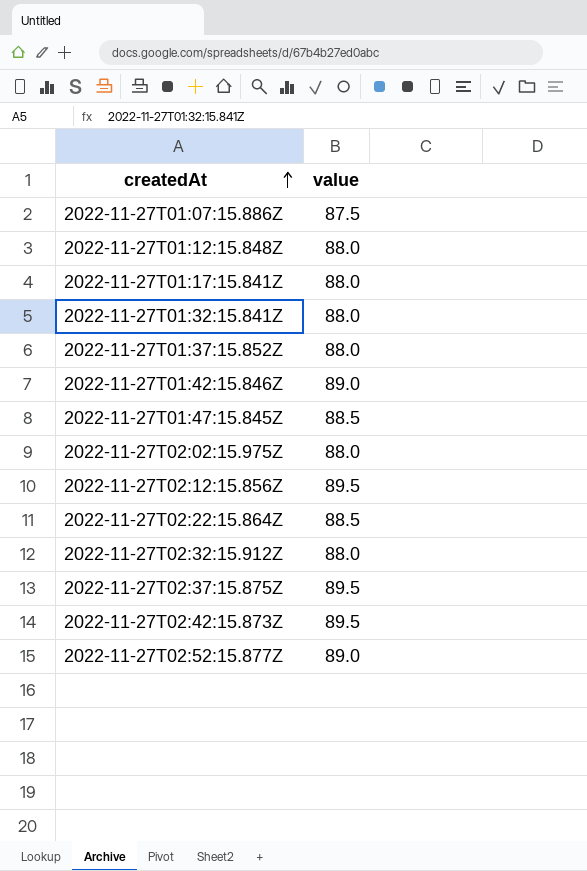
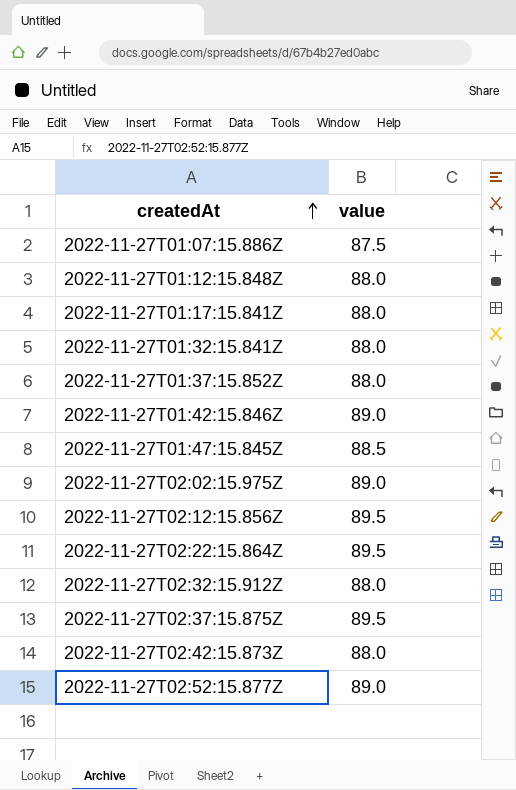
2022-11-27T02:02:15.975Z | value: 88.0 -> 89.0
2022-11-27T02:22:15.864Z | value: 88.5 -> 89.5
2022-11-27T02:42:15.873Z | value: 89.5 -> 88.0

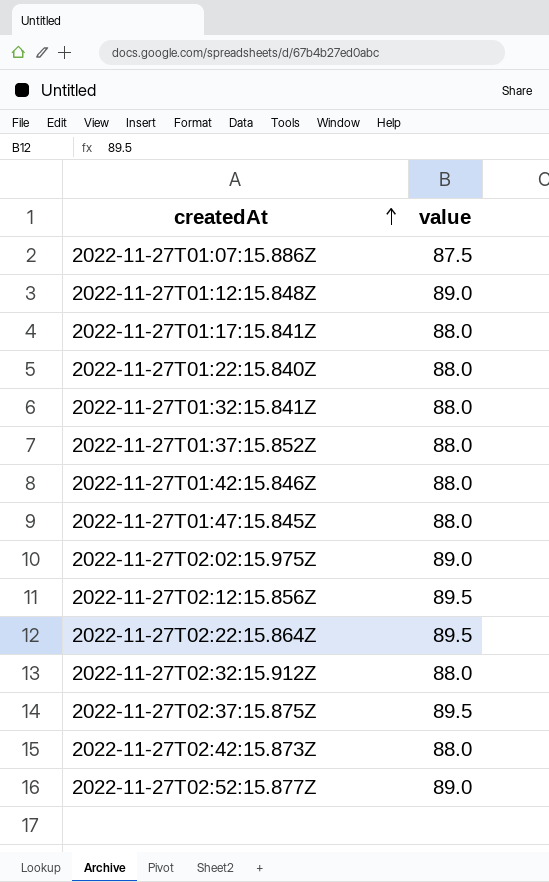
2022-11-27T01:12:15.848Z | value: 88.0 -> 89.0
row 2022-11-27T01:22:15.840Z: none -> 88.0
2022-11-27T01:42:15.846Z | value: 89.0 -> 88.0
2022-11-27T01:47:15.845Z | value: 88.5 -> 88.0

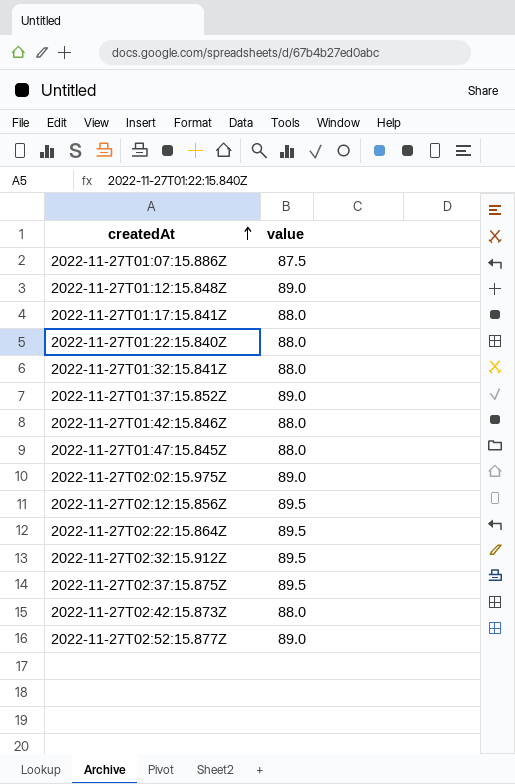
2022-11-27T01:37:15.852Z | value: 88.0 -> 89.0
2022-11-27T02:32:15.912Z | value: 88.0 -> 89.5

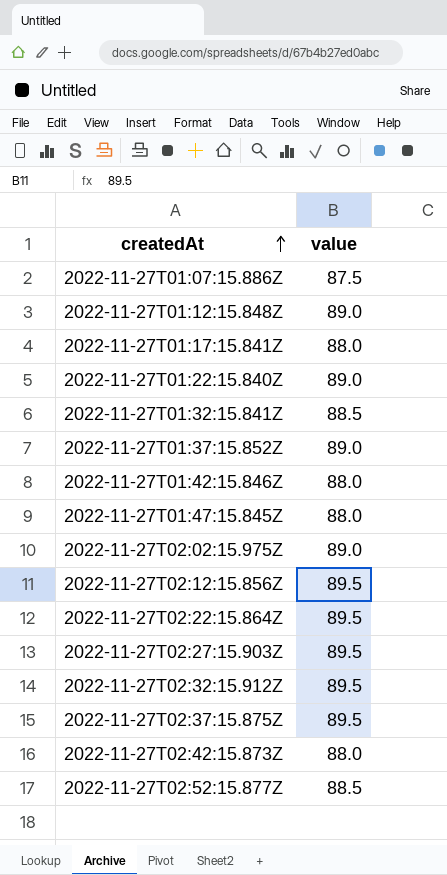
2022-11-27T01:22:15.840Z | value: 88.0 -> 89.0
2022-11-27T01:32:15.841Z | value: 88.0 -> 88.5
row 2022-11-27T02:27:15.903Z: none -> 89.5
2022-11-27T02:52:15.877Z | value: 89.0 -> 88.5

